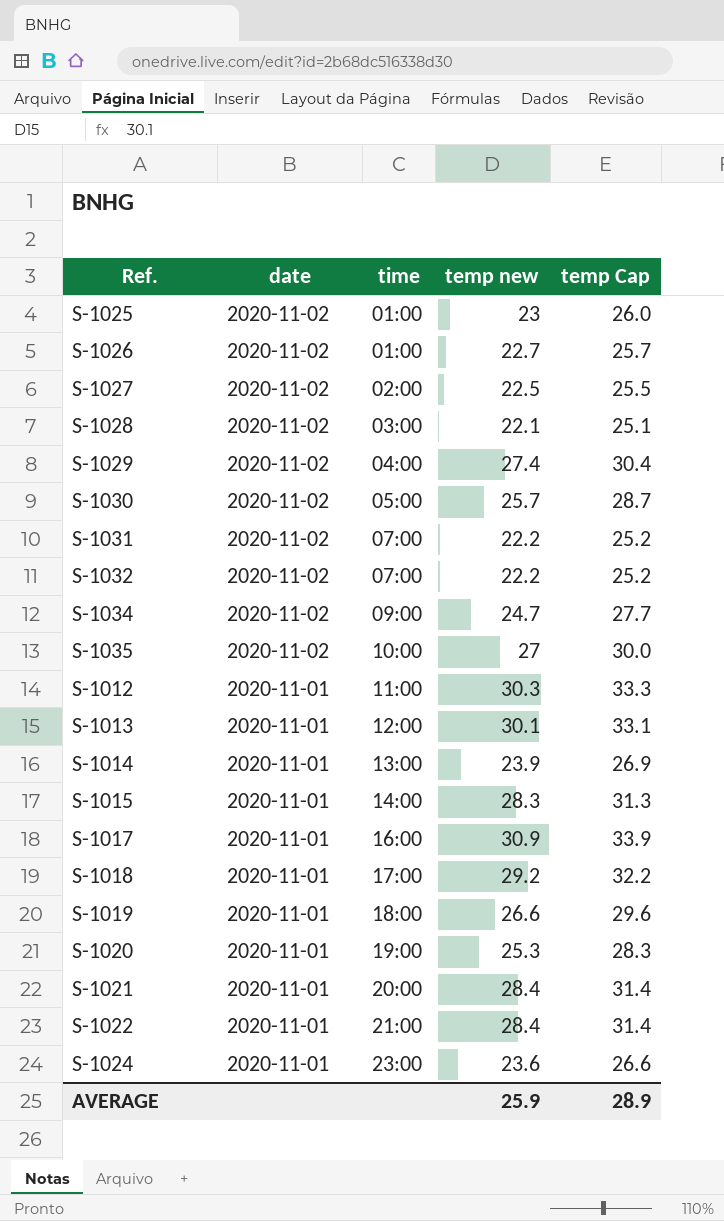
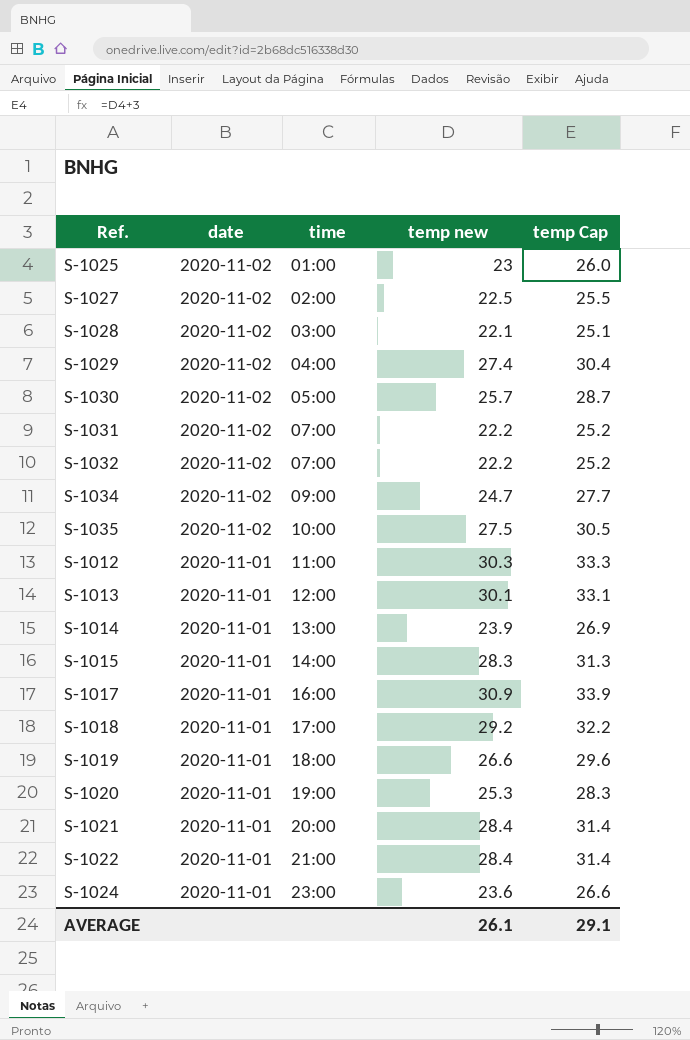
row S-1026: 2020-11-02 | 01:00 | 22.7 | 25.7 -> none
S-1035 | temp new: 27 -> 27.5
S-1035 | temp Cap: 30.0 -> 30.5
AVERAGE | temp new: 25.9 -> 26.1
AVERAGE | temp Cap: 28.9 -> 29.1

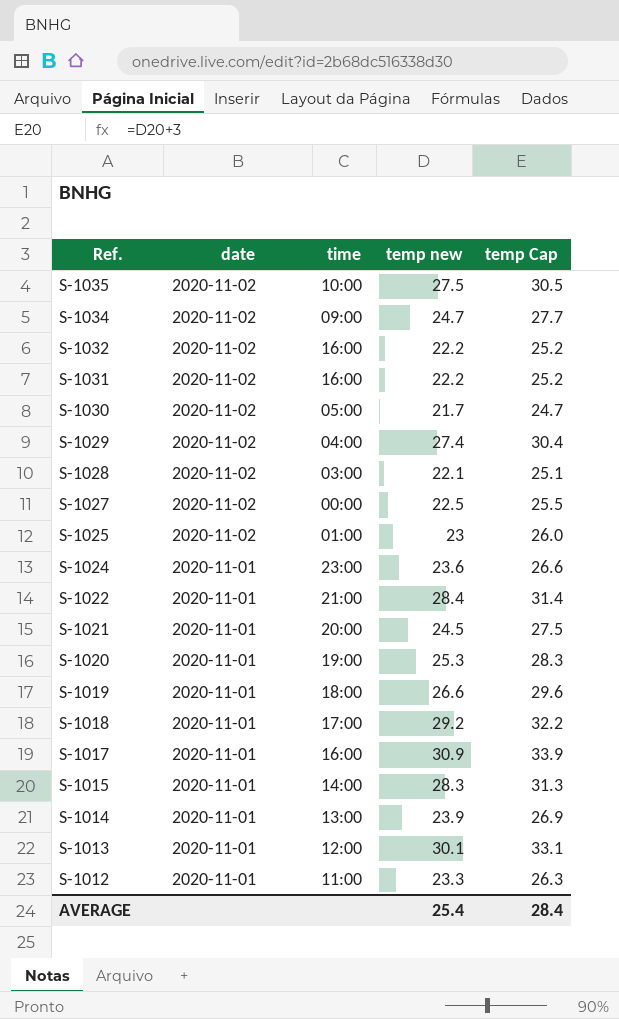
row order: date descending -> Ref. descending
S-1032 | time: 07:00 -> 16:00
S-1031 | time: 07:00 -> 16:00
S-1030 | temp new: 25.7 -> 21.7
S-1030 | temp Cap: 28.7 -> 24.7
S-1027 | time: 02:00 -> 00:00
S-1021 | temp new: 28.4 -> 24.5
S-1021 | temp Cap: 31.4 -> 27.5
S-1012 | temp new: 30.3 -> 23.3
S-1012 | temp Cap: 33.3 -> 26.3
AVERAGE | temp new: 26.1 -> 25.4
AVERAGE | temp Cap: 29.1 -> 28.4

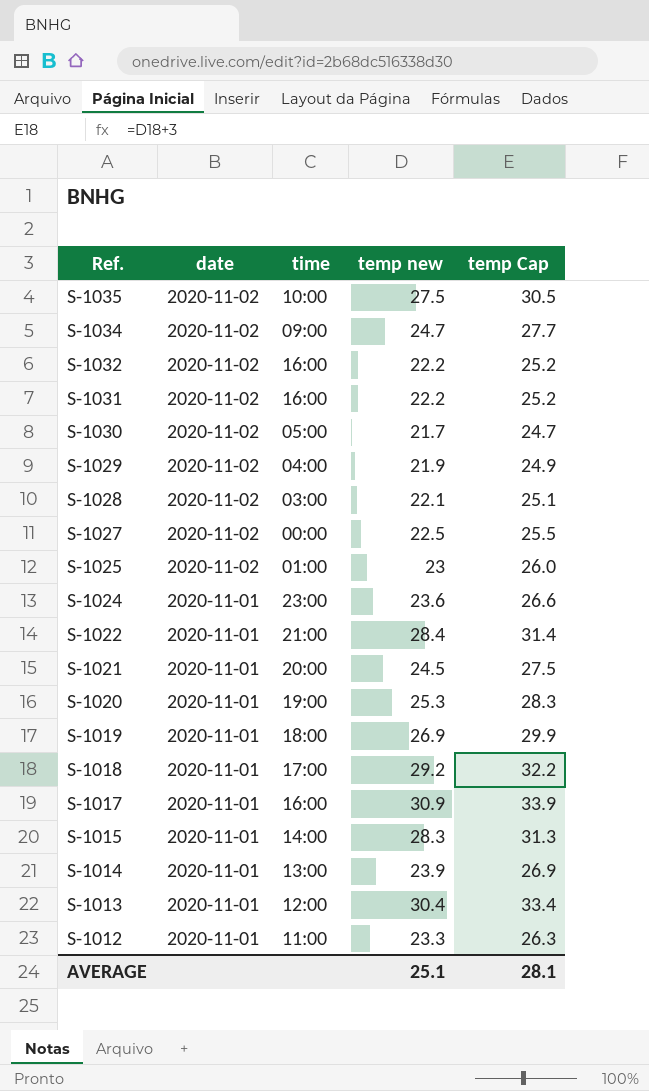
S-1029 | temp new: 27.4 -> 21.9
S-1029 | temp Cap: 30.4 -> 24.9
S-1019 | temp new: 26.6 -> 26.9
S-1019 | temp Cap: 29.6 -> 29.9
S-1013 | temp new: 30.1 -> 30.4
S-1013 | temp Cap: 33.1 -> 33.4
AVERAGE | temp new: 25.4 -> 25.1
AVERAGE | temp Cap: 28.4 -> 28.1

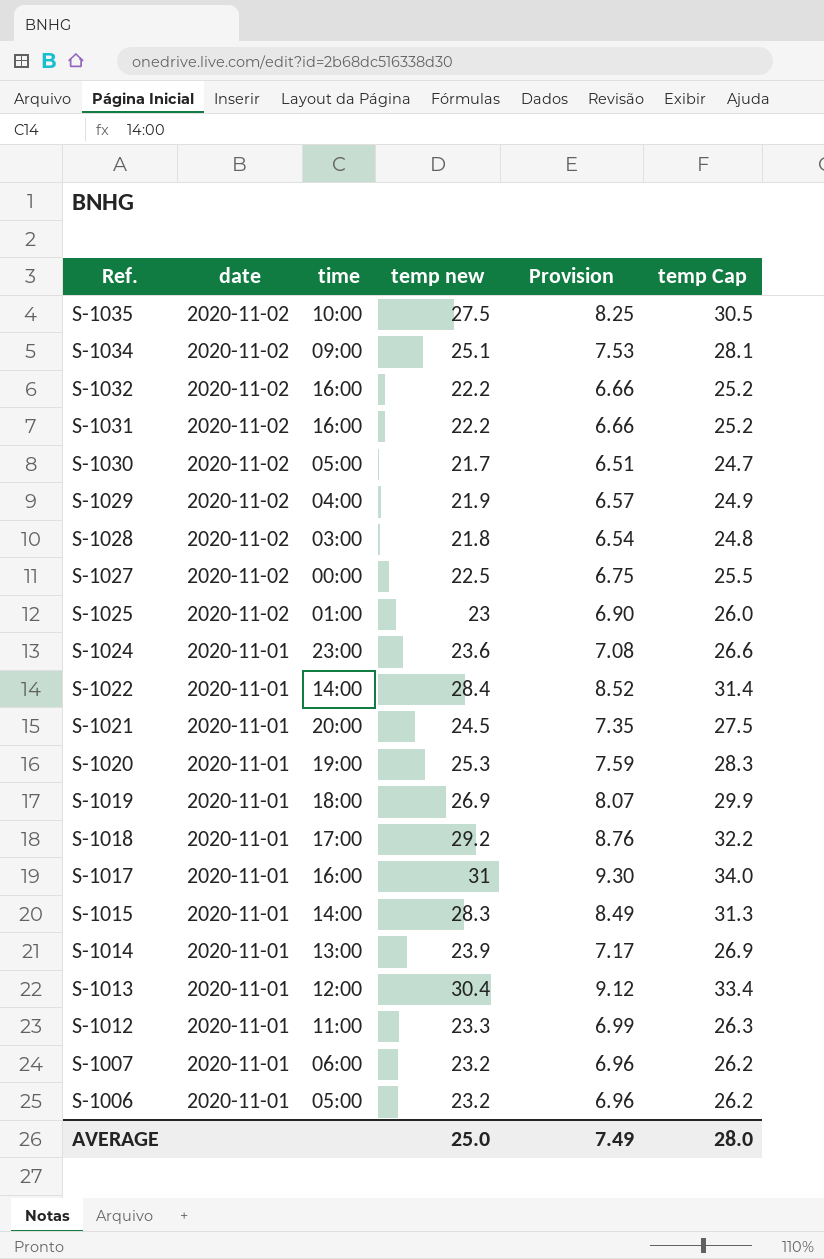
column Provision | formula: none -> [temp new] * 0.3
S-1034 | temp new: 24.7 -> 25.1
S-1034 | temp Cap: 27.7 -> 28.1
S-1028 | temp new: 22.1 -> 21.8
S-1028 | temp Cap: 25.1 -> 24.8
S-1022 | time: 21:00 -> 14:00
S-1017 | temp new: 30.9 -> 31
S-1017 | temp Cap: 33.9 -> 34.0
row S-1007: none -> 2020-11-01 | 06:00 | 23.2 | 6.96 | 26.2
row S-1006: none -> 2020-11-01 | 05:00 | 23.2 | 6.96 | 26.2
AVERAGE | temp new: 25.1 -> 25.0
AVERAGE | temp Cap: 28.1 -> 28.0

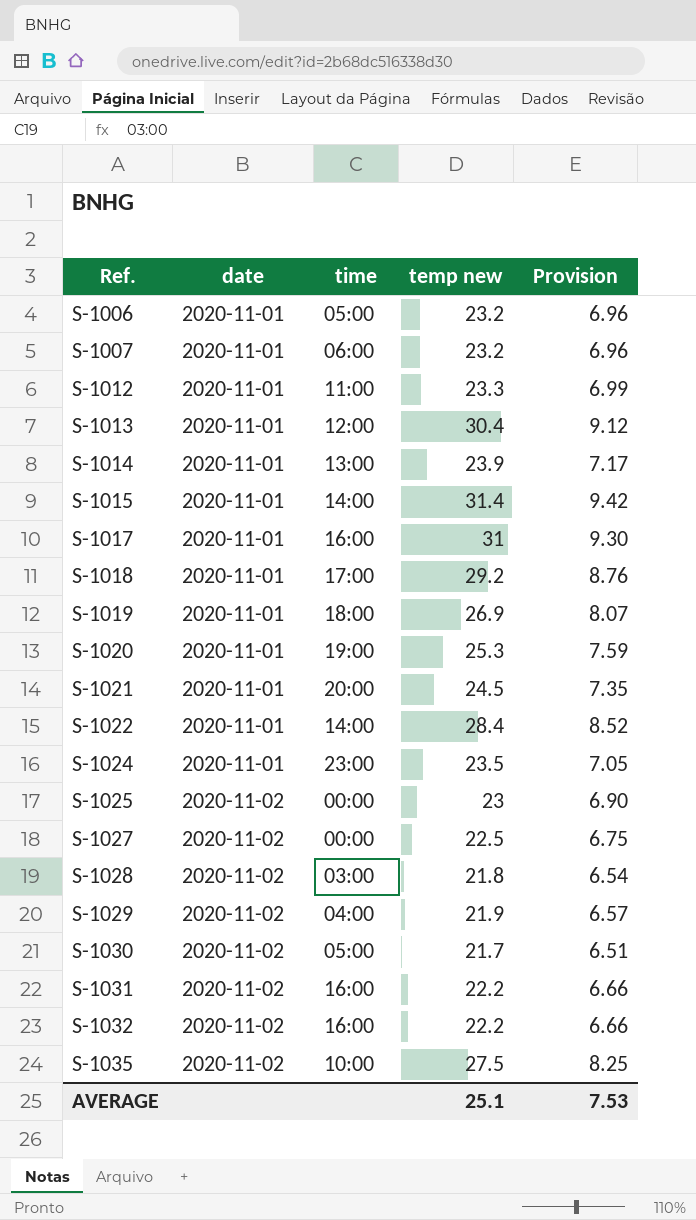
row order: Ref. descending -> Ref. ascending
column temp Cap | formula: [temp new] + 3 -> none
row S-1034: 2020-11-02 | 09:00 | 25.1 | 7.53 | 28.1 -> none
S-1015 | temp new: 28.3 -> 31.4
S-1015 | Provision: 8.49 -> 9.42
S-1024 | temp new: 23.6 -> 23.5
S-1024 | Provision: 7.08 -> 7.05
S-1025 | time: 01:00 -> 00:00
AVERAGE | temp new: 25.0 -> 25.1
AVERAGE | Provision: 7.49 -> 7.53

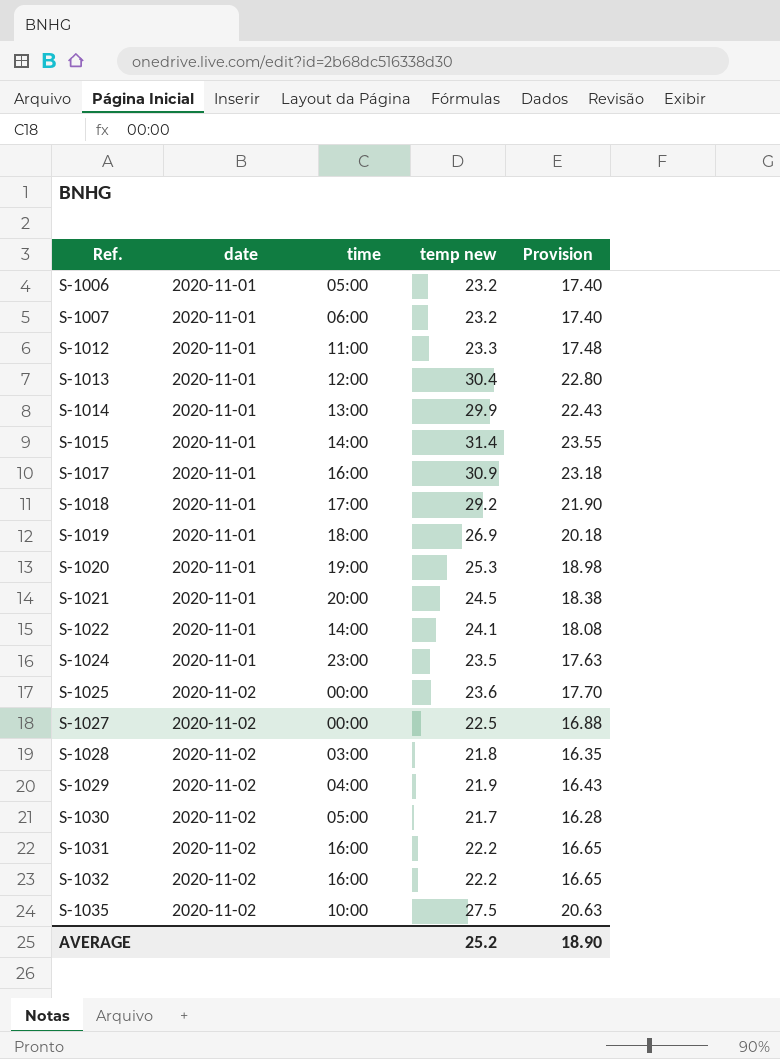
column Provision | formula: [temp new] * 0.3 -> [temp new] * 0.75
S-1014 | temp new: 23.9 -> 29.9
S-1017 | temp new: 31 -> 30.9
S-1022 | temp new: 28.4 -> 24.1
S-1025 | temp new: 23 -> 23.6
AVERAGE | temp new: 25.1 -> 25.2
AVERAGE | Provision: 7.53 -> 18.90

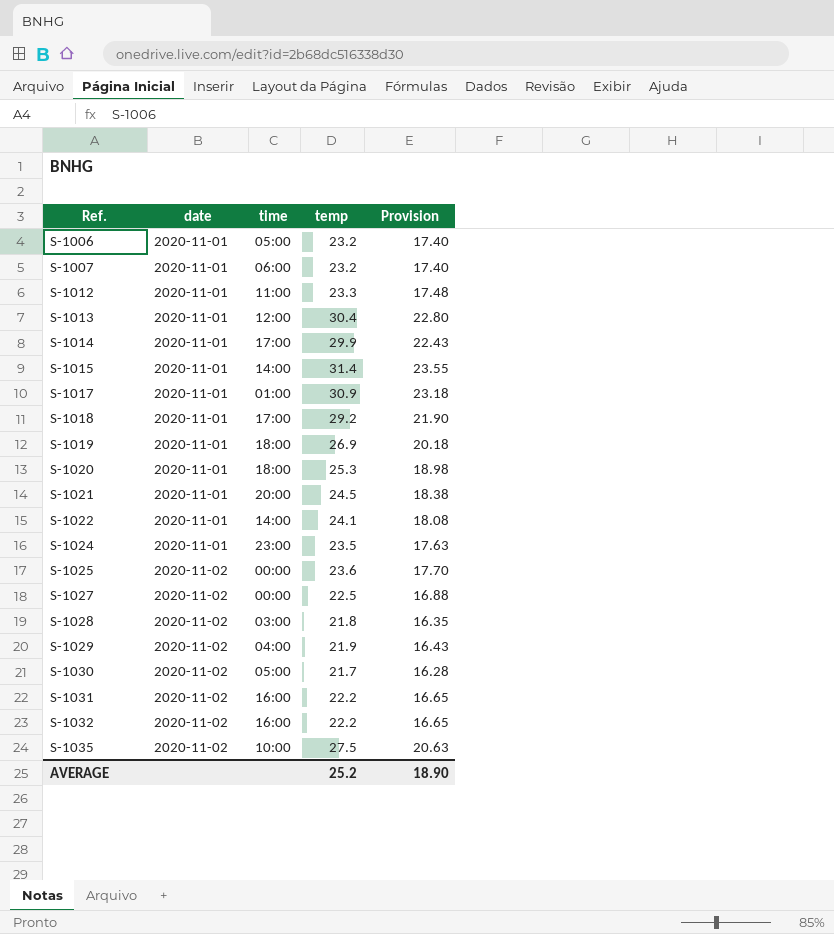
column name: temp new -> temp
S-1014 | time: 13:00 -> 17:00
S-1017 | time: 16:00 -> 01:00
S-1020 | time: 19:00 -> 18:00

